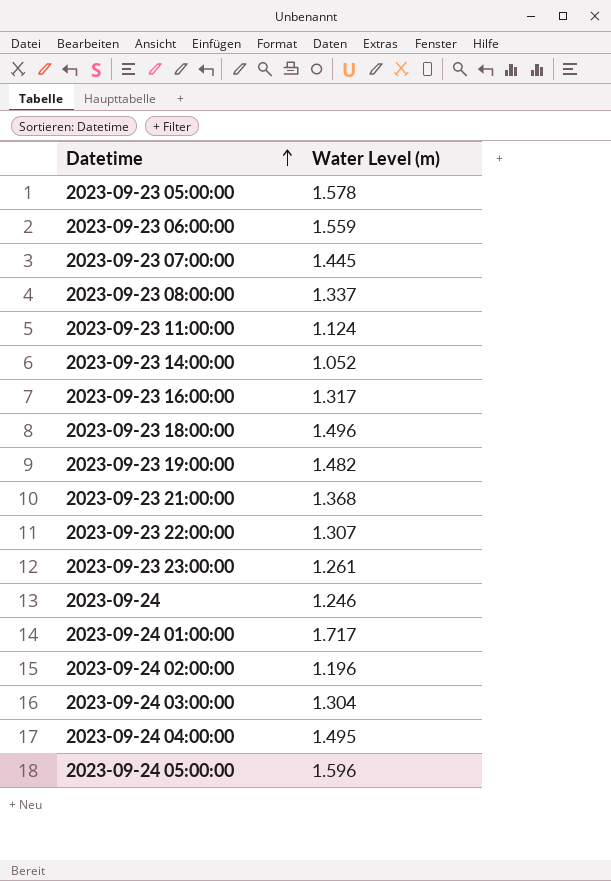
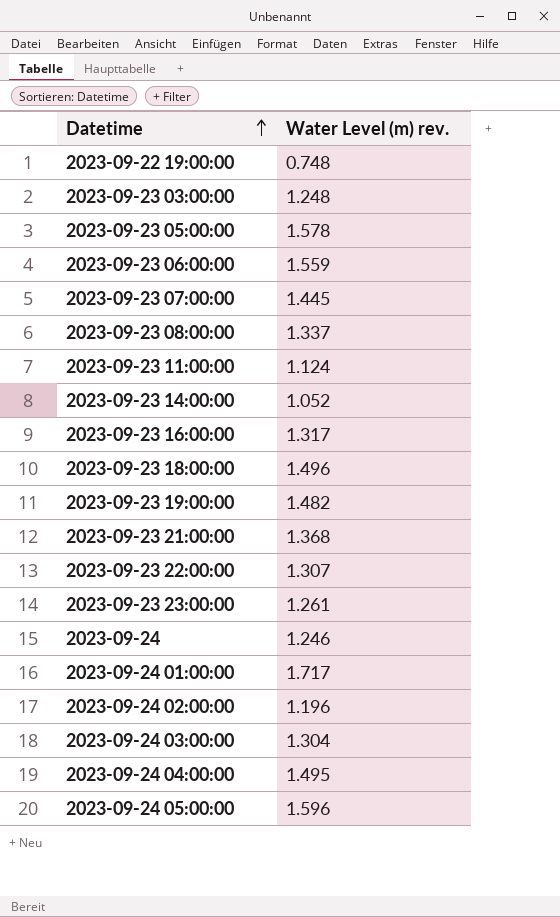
column name: Water Level (m) -> Water Level (m) rev.
row 2023-09-22 19:00:00: none -> 0.748
row 2023-09-23 03:00:00: none -> 1.248

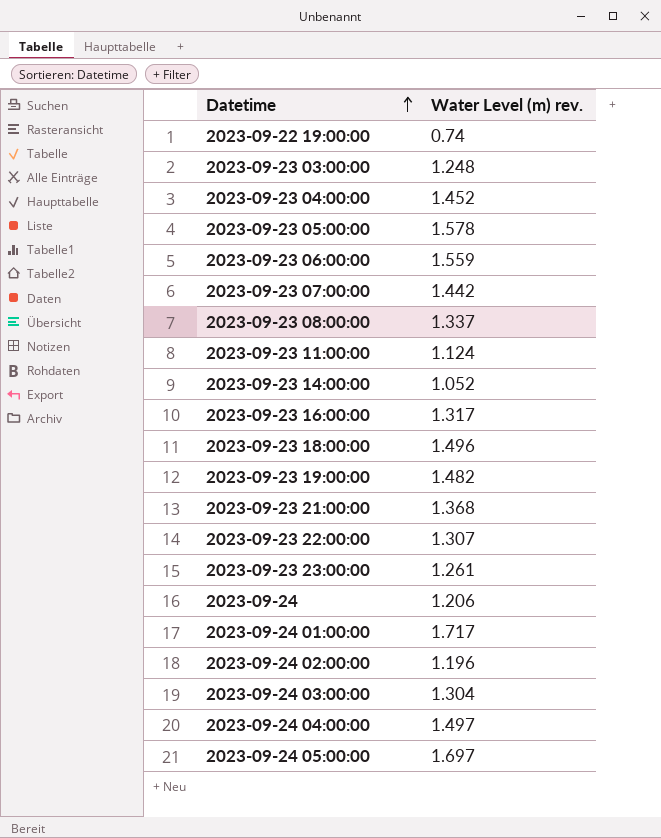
2023-09-22 19:00:00 | Water Level (m) rev.: 0.748 -> 0.74
row 2023-09-23 04:00:00: none -> 1.452
2023-09-23 07:00:00 | Water Level (m) rev.: 1.445 -> 1.442
2023-09-24 | Water Level (m) rev.: 1.246 -> 1.206
2023-09-24 04:00:00 | Water Level (m) rev.: 1.495 -> 1.497
2023-09-24 05:00:00 | Water Level (m) rev.: 1.596 -> 1.697

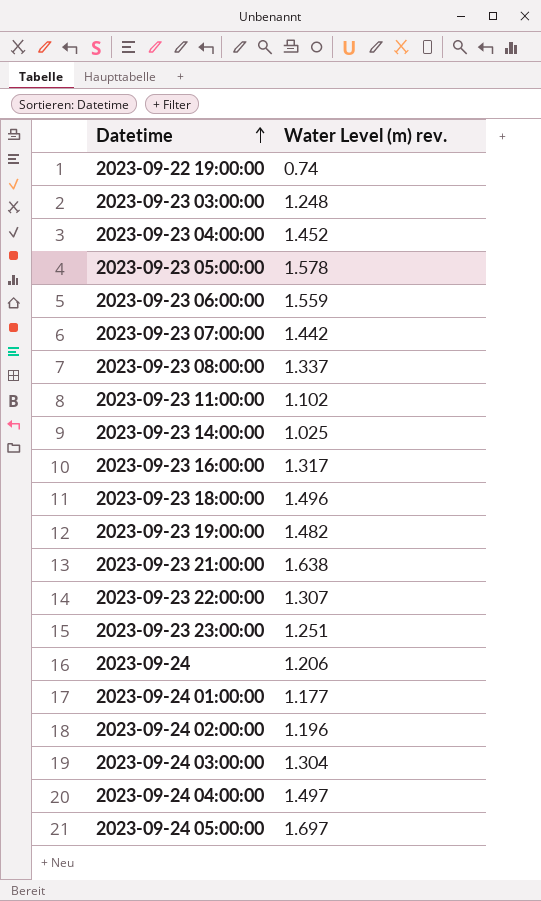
2023-09-23 11:00:00 | Water Level (m) rev.: 1.124 -> 1.102
2023-09-23 14:00:00 | Water Level (m) rev.: 1.052 -> 1.025
2023-09-23 21:00:00 | Water Level (m) rev.: 1.368 -> 1.638
2023-09-23 23:00:00 | Water Level (m) rev.: 1.261 -> 1.251
2023-09-24 01:00:00 | Water Level (m) rev.: 1.717 -> 1.177

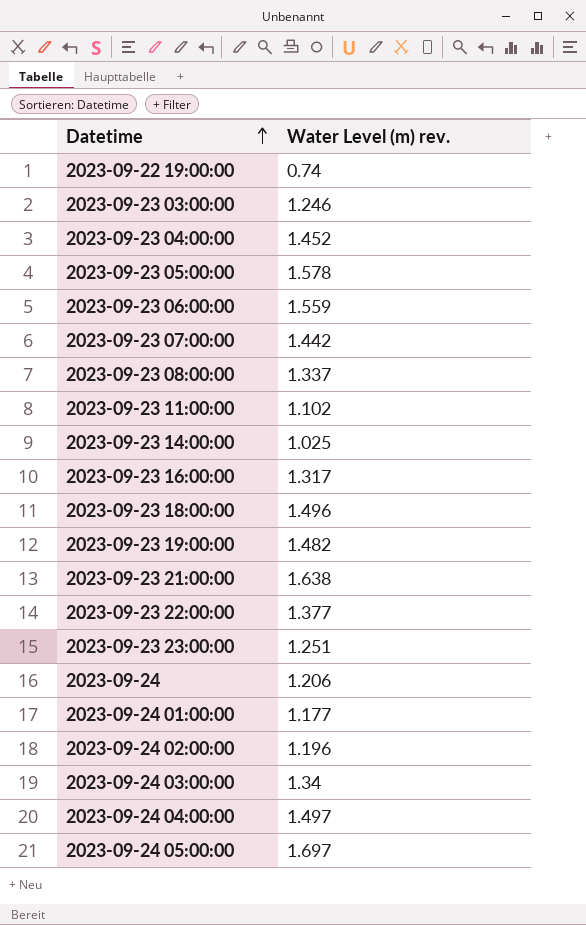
2023-09-23 03:00:00 | Water Level (m) rev.: 1.248 -> 1.246
2023-09-23 22:00:00 | Water Level (m) rev.: 1.307 -> 1.377
2023-09-24 03:00:00 | Water Level (m) rev.: 1.304 -> 1.34

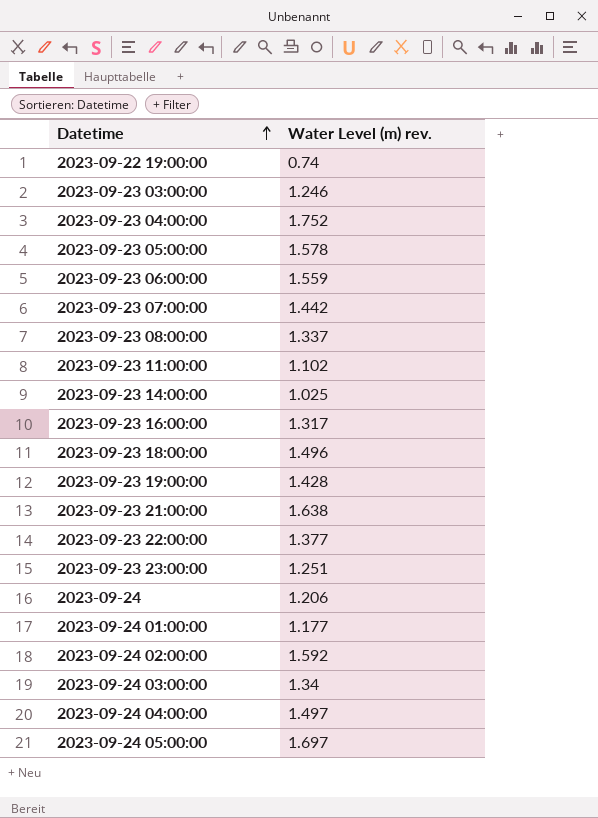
2023-09-23 04:00:00 | Water Level (m) rev.: 1.452 -> 1.752
2023-09-23 19:00:00 | Water Level (m) rev.: 1.482 -> 1.428
2023-09-24 02:00:00 | Water Level (m) rev.: 1.196 -> 1.592

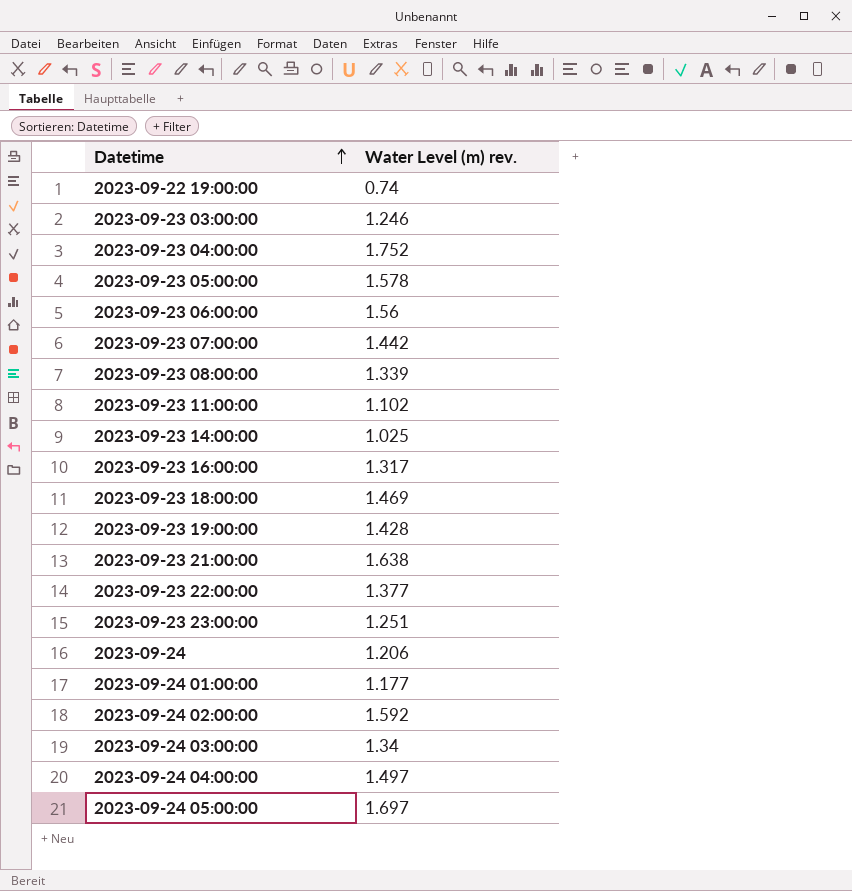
2023-09-23 06:00:00 | Water Level (m) rev.: 1.559 -> 1.56
2023-09-23 08:00:00 | Water Level (m) rev.: 1.337 -> 1.339
2023-09-23 18:00:00 | Water Level (m) rev.: 1.496 -> 1.469

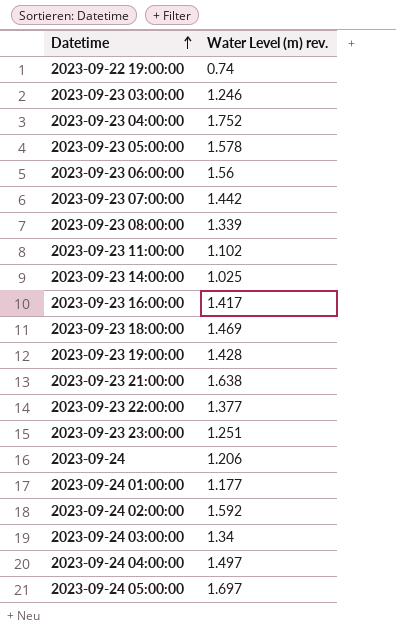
2023-09-23 16:00:00 | Water Level (m) rev.: 1.317 -> 1.417

